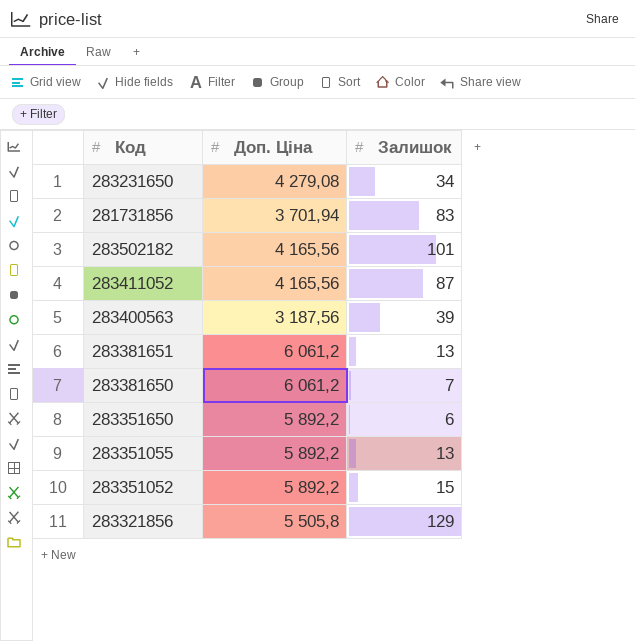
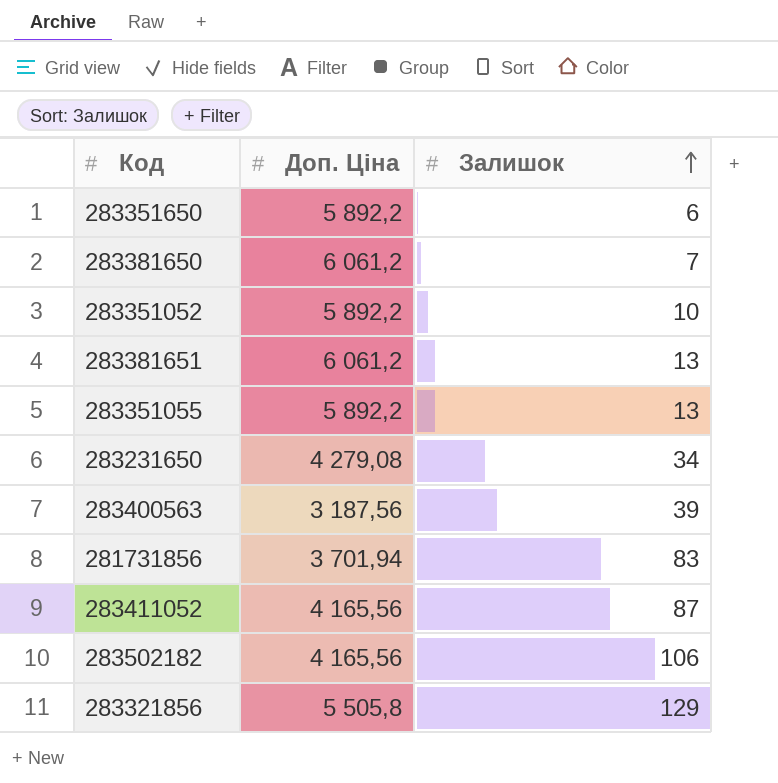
row order: none -> Залишок ascending
283351052 | Залишок: 15 -> 10
283502182 | Залишок: 101 -> 106

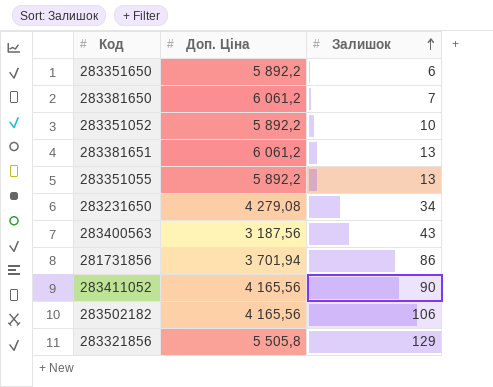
283400563 | Залишок: 39 -> 43
281731856 | Залишок: 83 -> 86
283411052 | Залишок: 87 -> 90

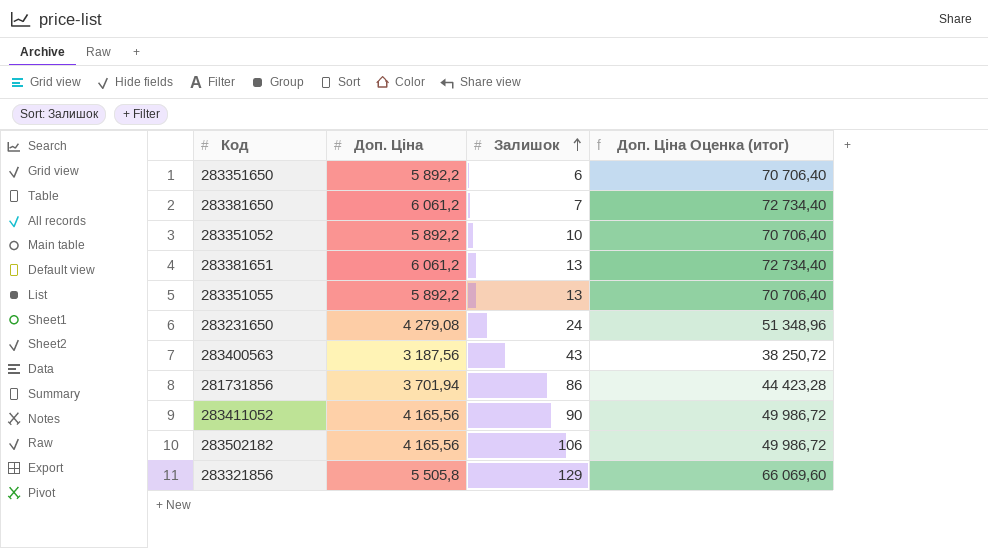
column Доп. Ціна Оценка (итог) | formula: none -> [Доп. Ціна] * 12
283231650 | Залишок: 34 -> 24

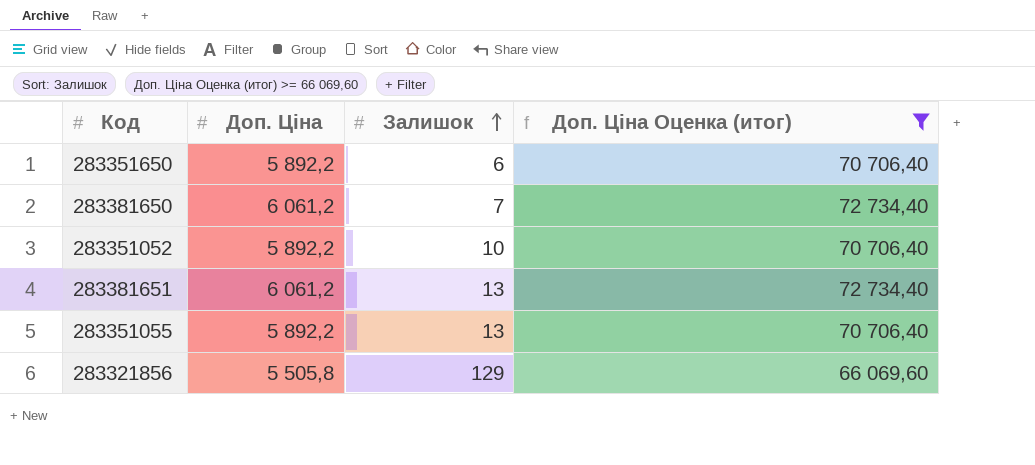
filter: none -> Доп. Ціна Оценка (итог) >= 66 069,60

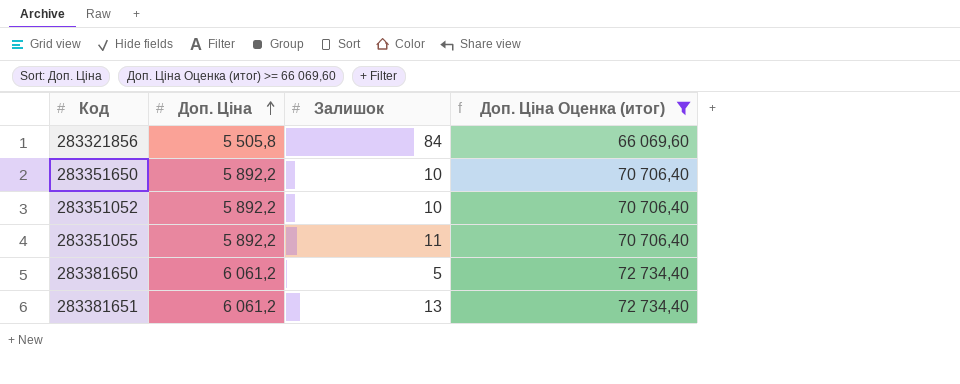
row order: Залишок ascending -> Доп. Ціна ascending
283321856 | Залишок: 129 -> 84
283351650 | Залишок: 6 -> 10
283351055 | Залишок: 13 -> 11
283381650 | Залишок: 7 -> 5

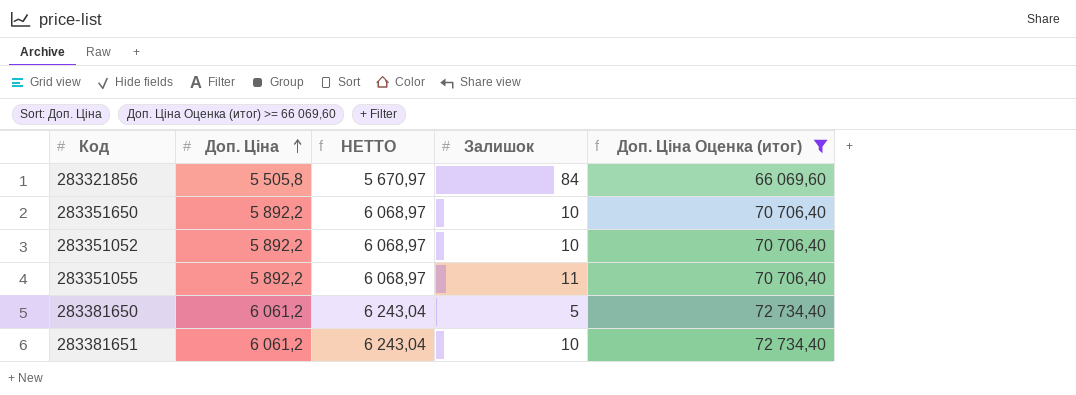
column НЕТТО | formula: none -> [Доп. Ціна] * 1,03
283381651 | Залишок: 13 -> 10

